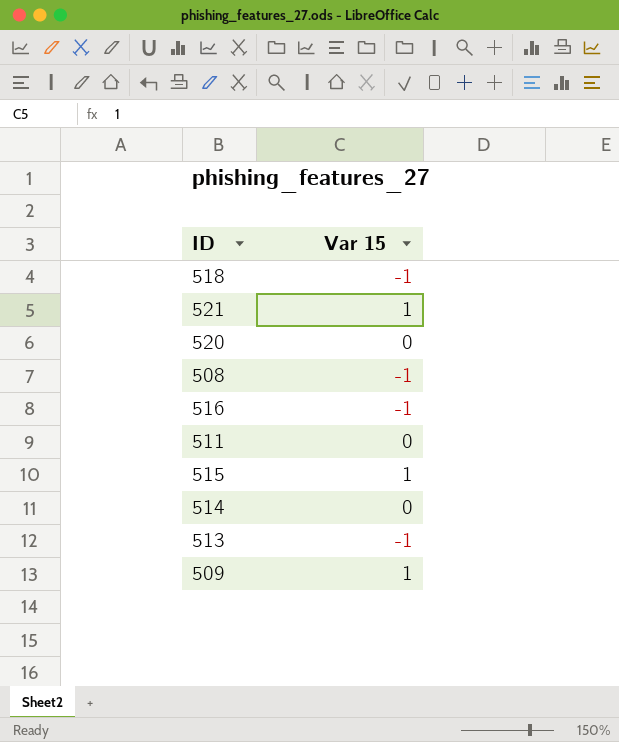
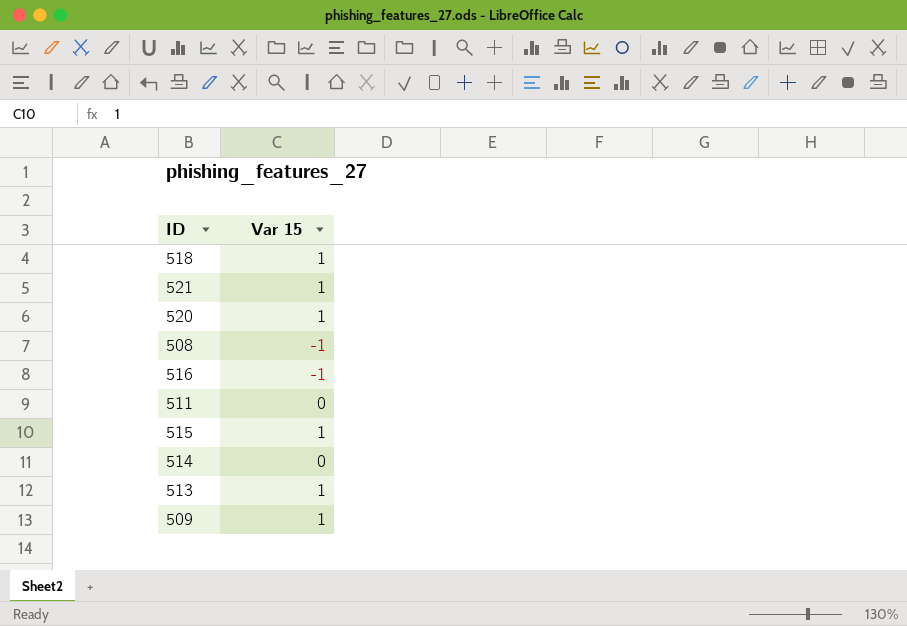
518 | Var 15: -1 -> 1
520 | Var 15: 0 -> 1
513 | Var 15: -1 -> 1

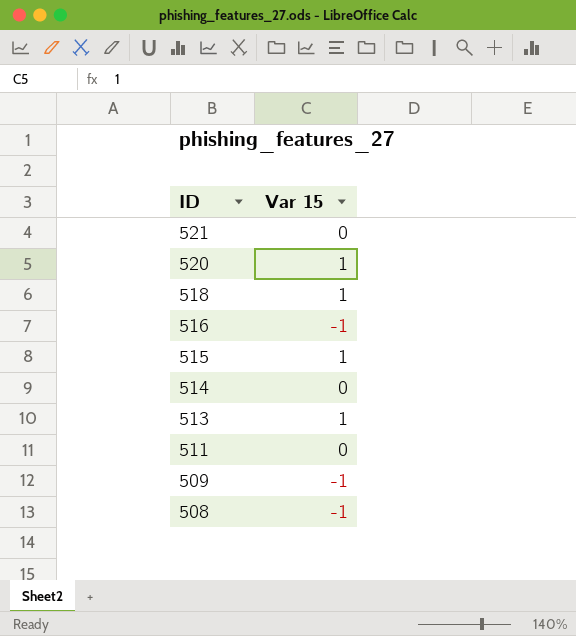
row order: none -> ID descending
521 | Var 15: 1 -> 0
509 | Var 15: 1 -> -1

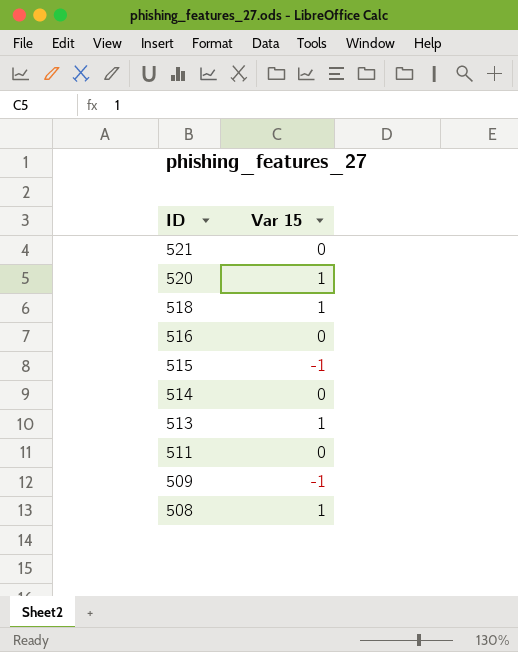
516 | Var 15: -1 -> 0
515 | Var 15: 1 -> -1
508 | Var 15: -1 -> 1

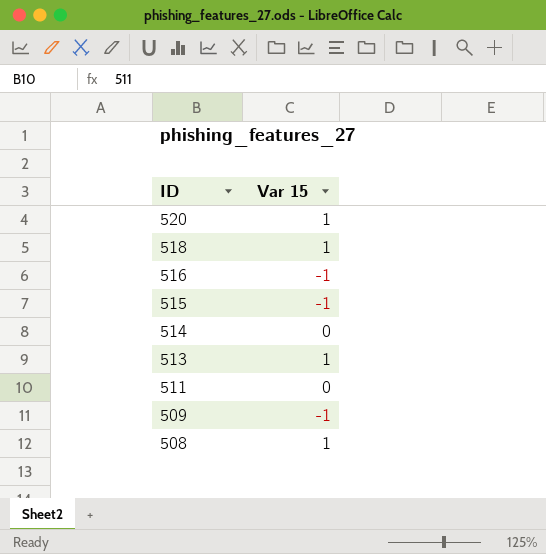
row 521: 0 -> none
516 | Var 15: 0 -> -1

